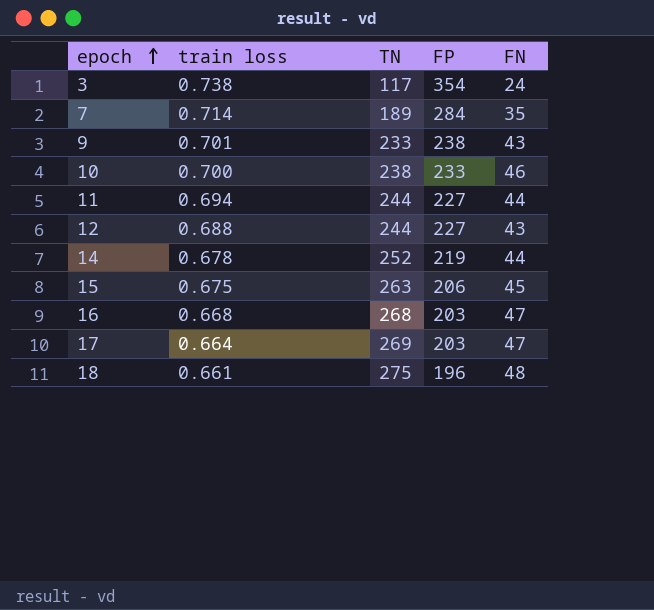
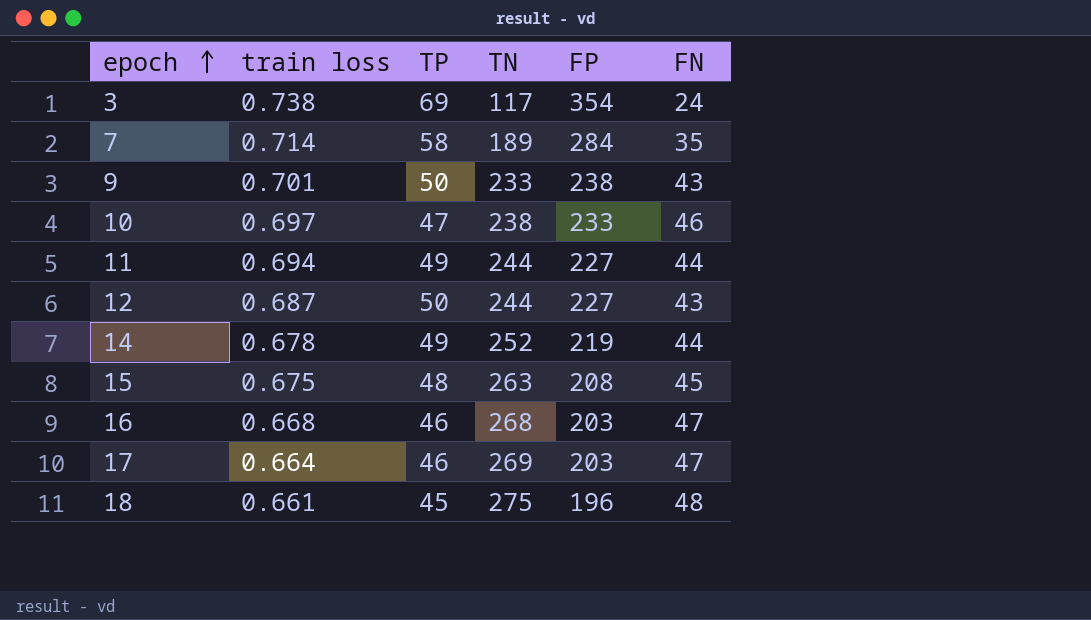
column TP | position: none -> 3
10 | train loss: 0.700 -> 0.697
12 | train loss: 0.688 -> 0.687
15 | FP: 206 -> 208

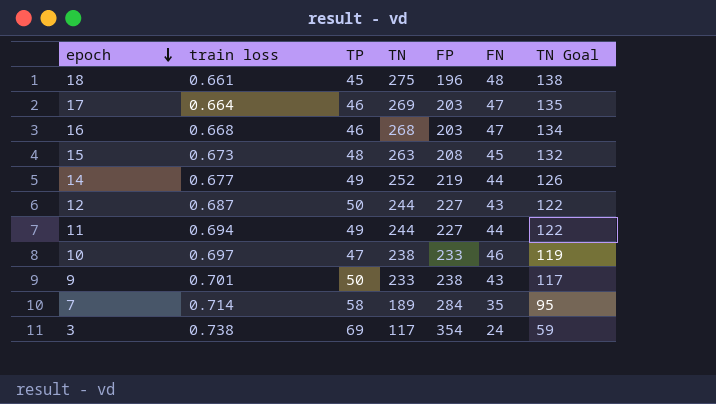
row order: epoch ascending -> epoch descending
column TN Goal | formula: none -> [TN] * 0.5
15 | train loss: 0.675 -> 0.673
14 | train loss: 0.678 -> 0.677

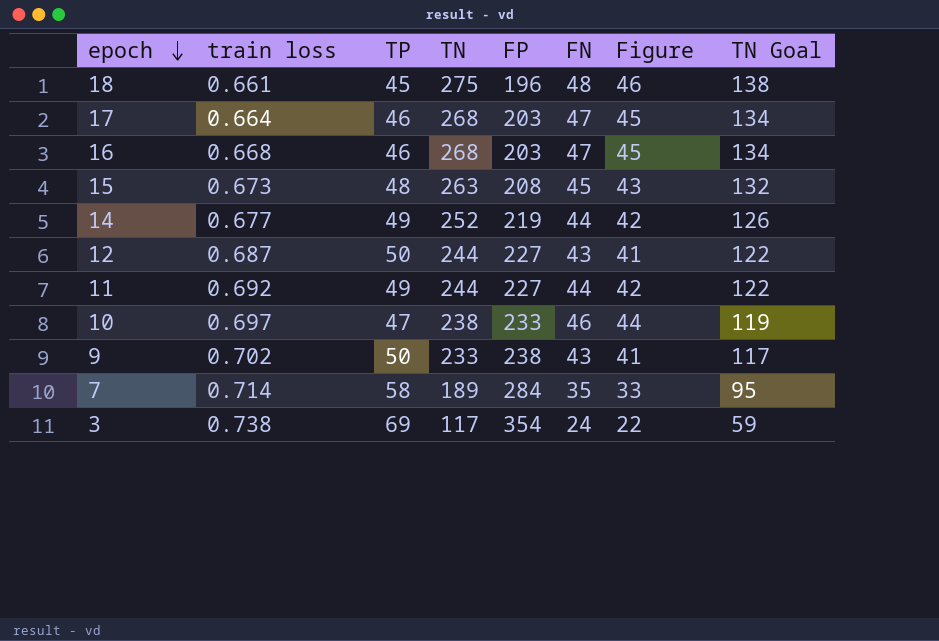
column Figure | formula: none -> [FN] - 2
17 | TN: 269 -> 268
17 | TN Goal: 135 -> 134
11 | train loss: 0.694 -> 0.692
9 | train loss: 0.701 -> 0.702

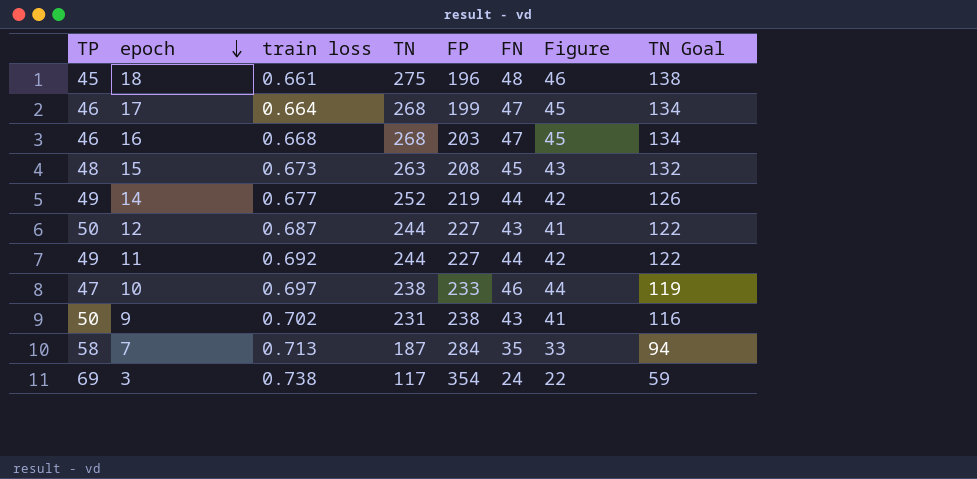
column TP | position: 3 -> 1
17 | FP: 203 -> 199
9 | TN: 233 -> 231
9 | TN Goal: 117 -> 116
7 | train loss: 0.714 -> 0.713
7 | TN: 189 -> 187
7 | TN Goal: 95 -> 94

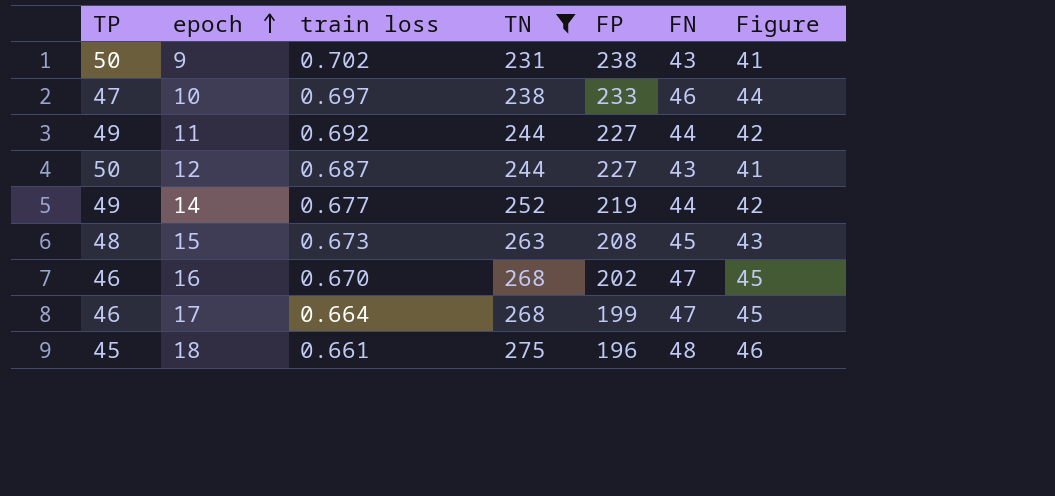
filter: none -> TN >= 231
row order: epoch descending -> epoch ascending
column TN Goal | formula: [TN] * 0.5 -> none
16 | train loss: 0.668 -> 0.670
16 | FP: 203 -> 202

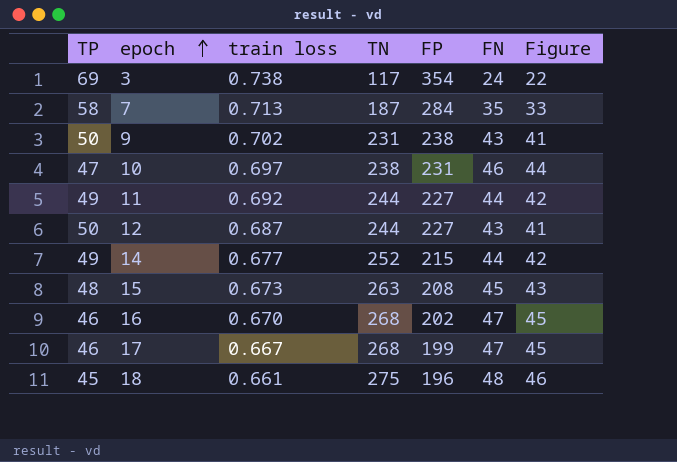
filter: TN >= 231 -> none
10 | FP: 233 -> 231
14 | FP: 219 -> 215
17 | train loss: 0.664 -> 0.667

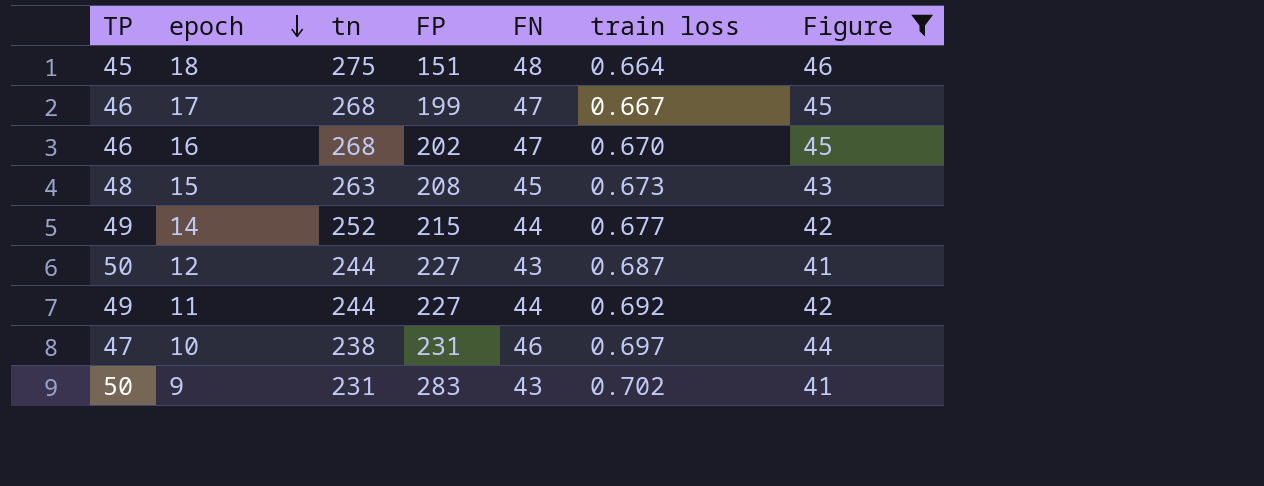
filter: none -> Figure >= 41
row order: epoch ascending -> epoch descending
column name: TN -> tn
column train loss | position: 3 -> 6
18 | FP: 196 -> 151
18 | train loss: 0.661 -> 0.664
9 | FP: 238 -> 283

